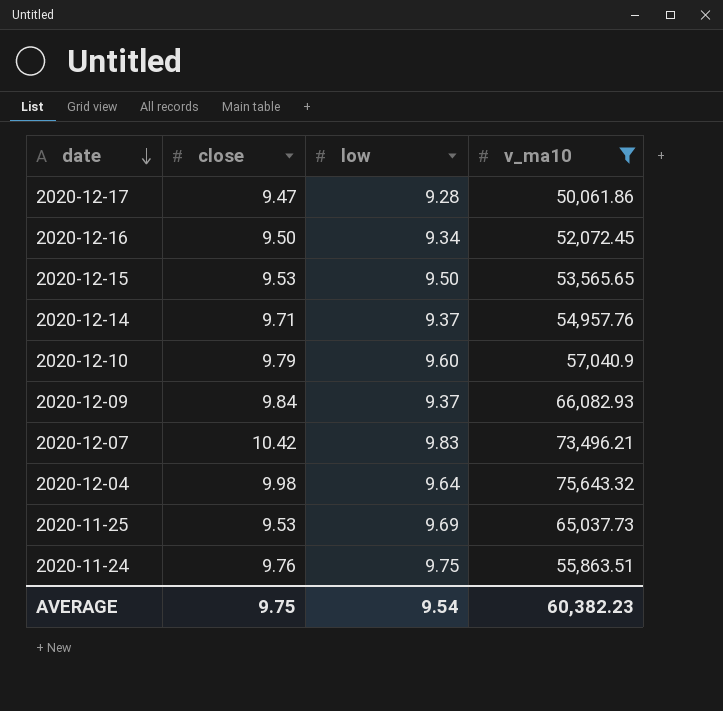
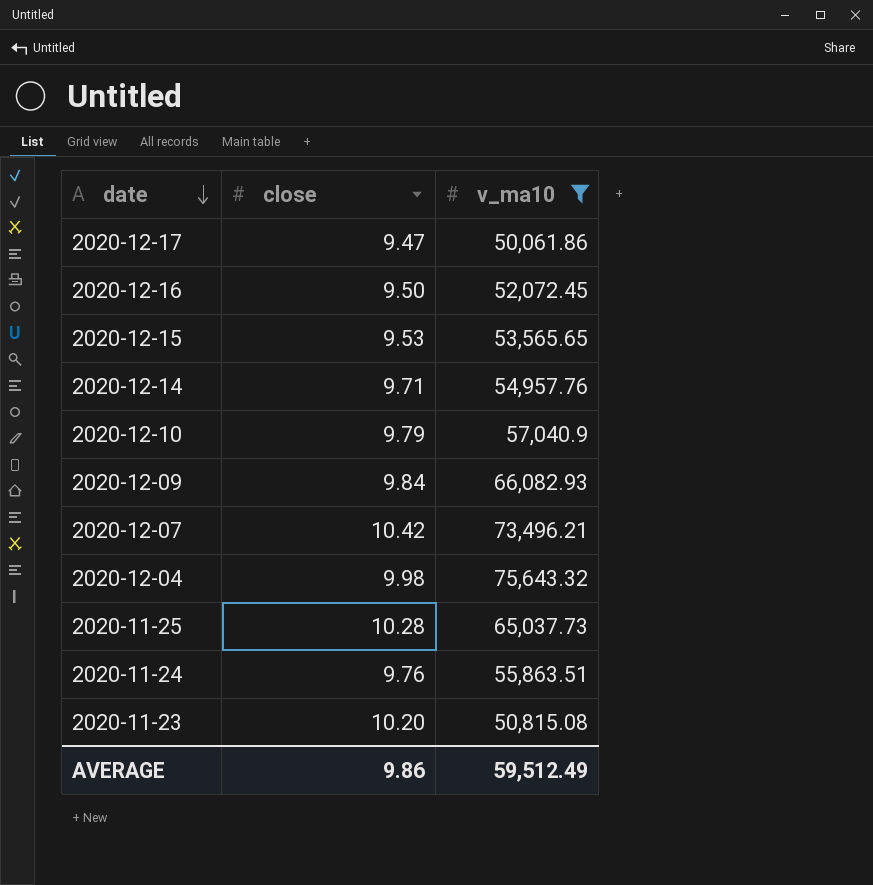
column low | position: 3 -> none
2020-11-25 | close: 9.53 -> 10.28
row 2020-11-23: none -> 10.20 | 50,815.08
AVERAGE | close: 9.75 -> 9.86
AVERAGE | v_ma10: 60,382.23 -> 59,512.49

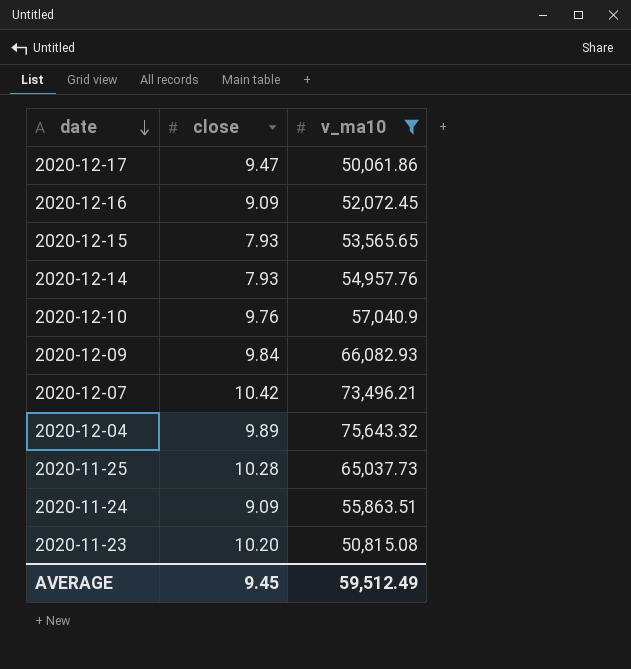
2020-12-16 | close: 9.50 -> 9.09
2020-12-15 | close: 9.53 -> 7.93
2020-12-14 | close: 9.71 -> 7.93
2020-12-10 | close: 9.79 -> 9.76
2020-12-04 | close: 9.98 -> 9.89
2020-11-24 | close: 9.76 -> 9.09
AVERAGE | close: 9.86 -> 9.45

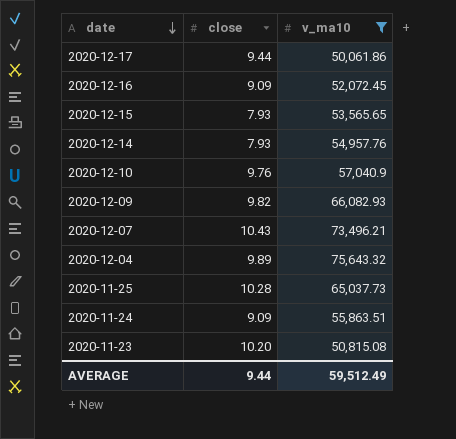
2020-12-17 | close: 9.47 -> 9.44
2020-12-09 | close: 9.84 -> 9.82
2020-12-07 | close: 10.42 -> 10.43
AVERAGE | close: 9.45 -> 9.44

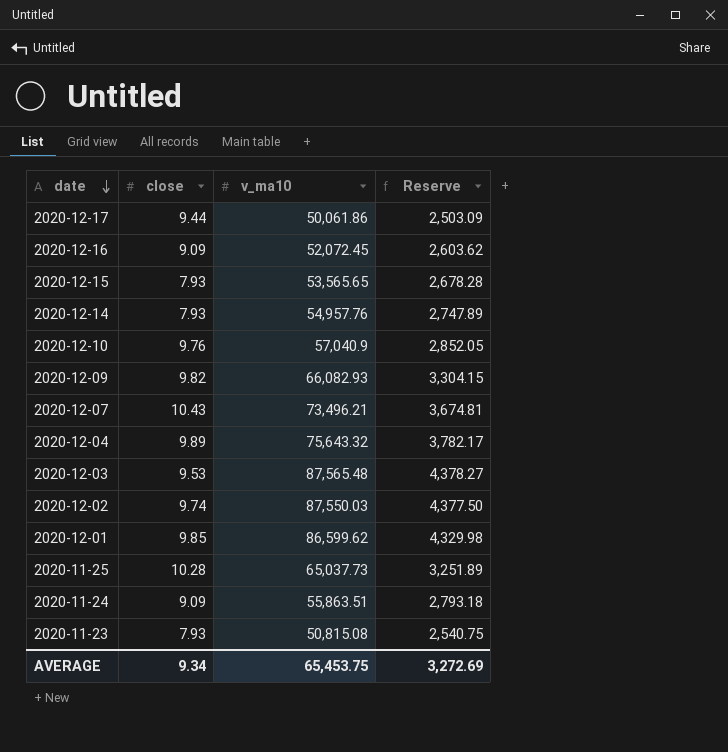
filter: v_ma10 <= 75,643.32 -> none
column Reserve | formula: none -> [v_ma10] * 0.05
2020-11-23 | close: 10.20 -> 7.93
AVERAGE | close: 9.44 -> 9.34
AVERAGE | v_ma10: 59,512.49 -> 65,453.75

